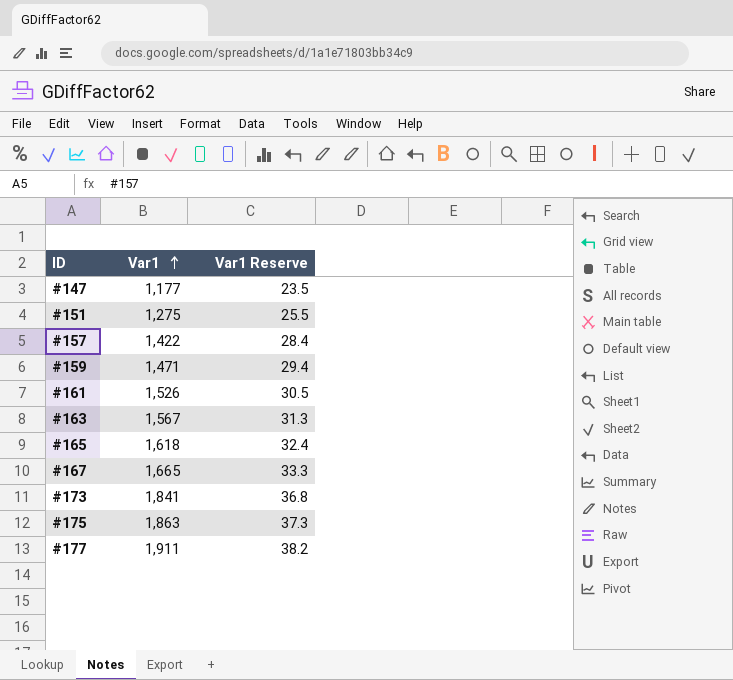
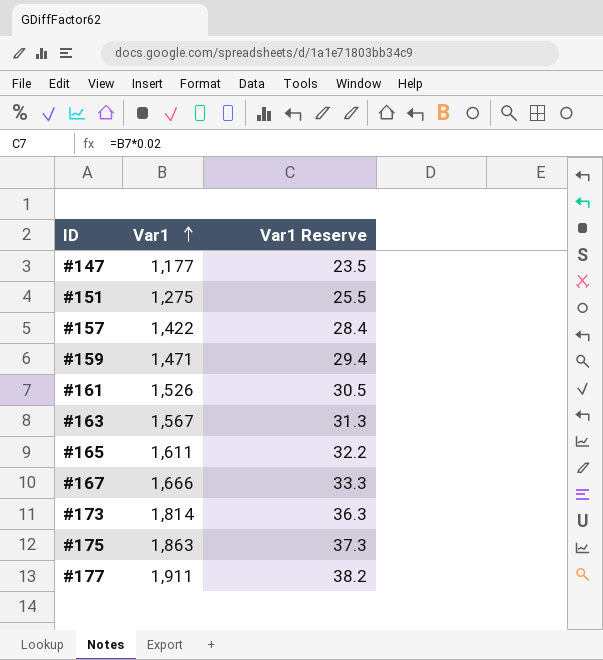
#165 | Var1: 1,618 -> 1,611
#165 | Var1 Reserve: 32.4 -> 32.2
#167 | Var1: 1,665 -> 1,666
#173 | Var1: 1,841 -> 1,814
#173 | Var1 Reserve: 36.8 -> 36.3

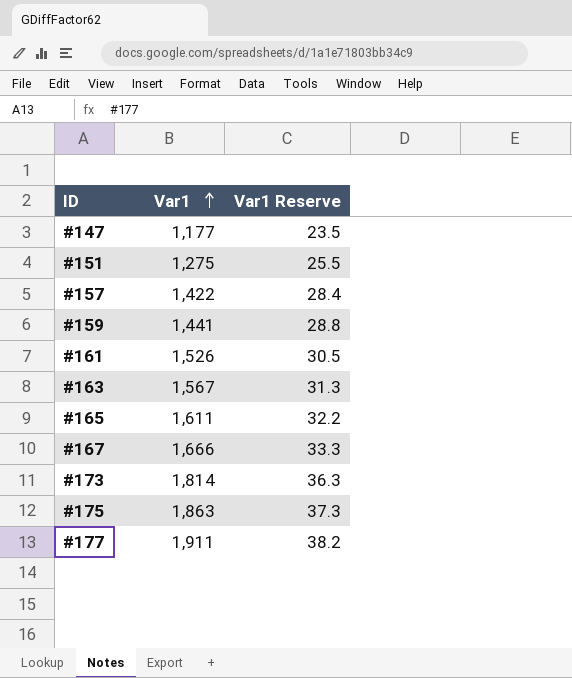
#159 | Var1: 1,471 -> 1,441
#159 | Var1 Reserve: 29.4 -> 28.8

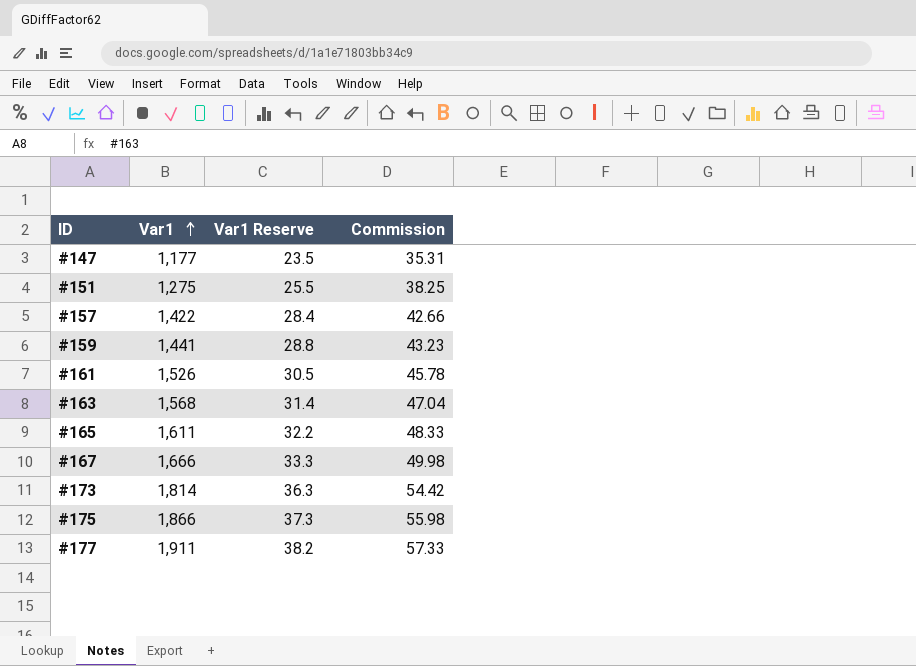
column Commission | formula: none -> [Var1] * 0.03
#163 | Var1: 1,567 -> 1,568
#163 | Var1 Reserve: 31.3 -> 31.4
#175 | Var1: 1,863 -> 1,866

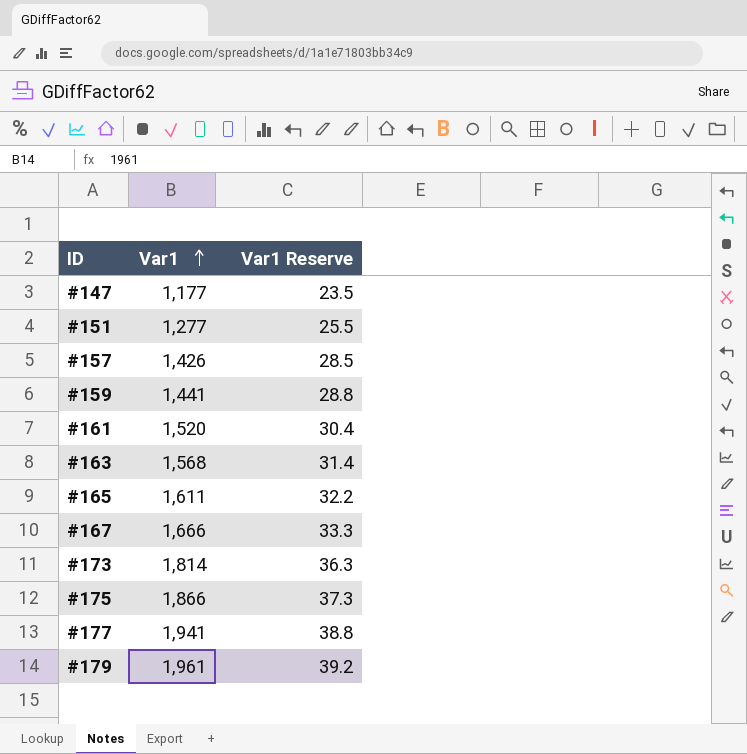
column Commission | formula: [Var1] * 0.03 -> none
#151 | Var1: 1,275 -> 1,277
#157 | Var1: 1,422 -> 1,426
#157 | Var1 Reserve: 28.4 -> 28.5
#161 | Var1: 1,526 -> 1,520
#161 | Var1 Reserve: 30.5 -> 30.4
#177 | Var1: 1,911 -> 1,941
#177 | Var1 Reserve: 38.2 -> 38.8
row #179: none -> 1,961 | 39.2

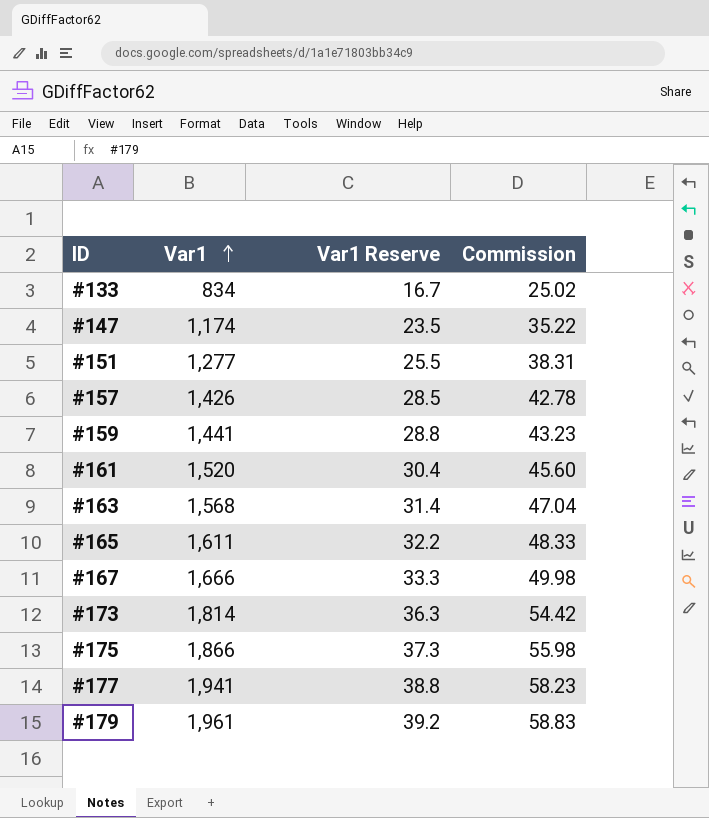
column Commission | formula: none -> [Var1] * 0.03
row #133: none -> 834 | 16.7 | 25.02
#147 | Var1: 1,177 -> 1,174

